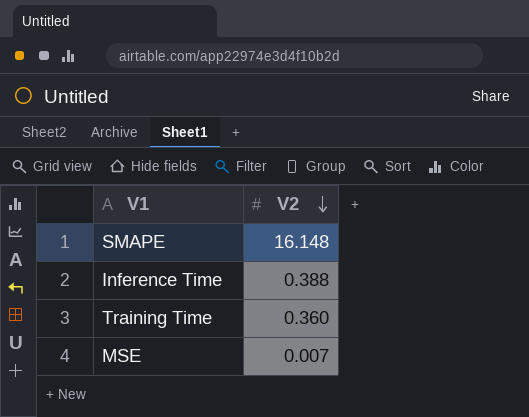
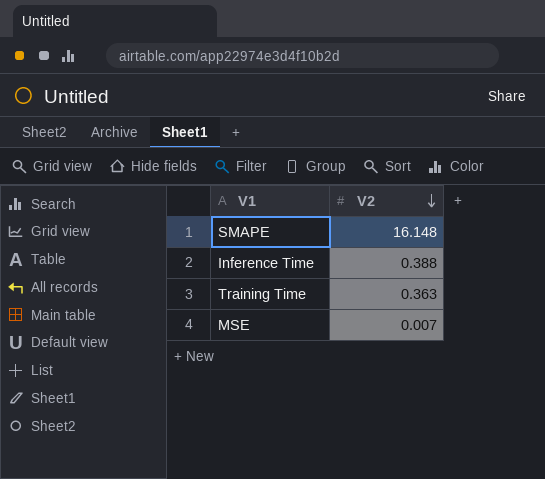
Training Time | V2: 0.360 -> 0.363

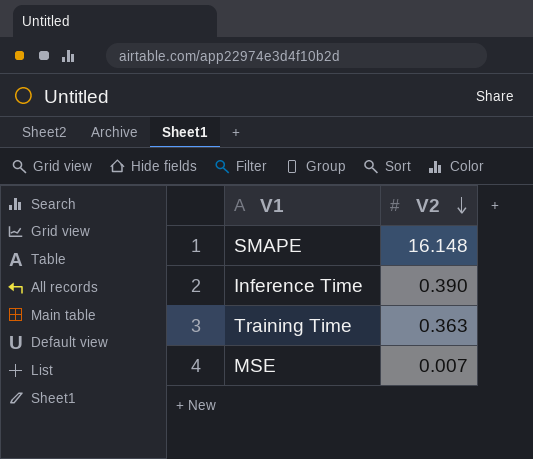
Inference Time | V2: 0.388 -> 0.390

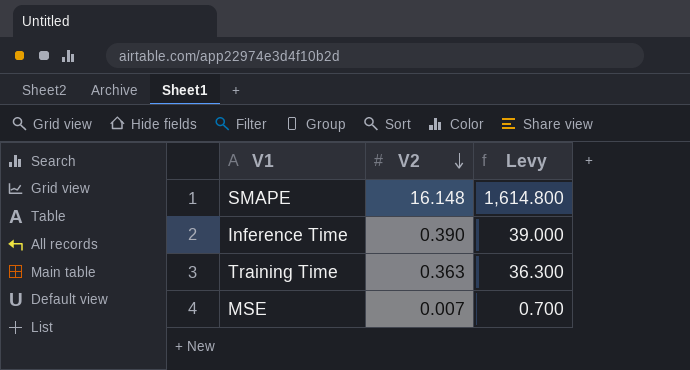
column Levy | formula: none -> [V2] * 100

